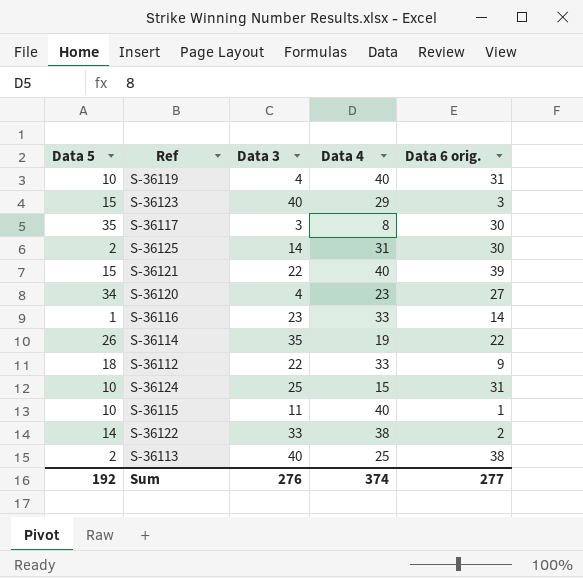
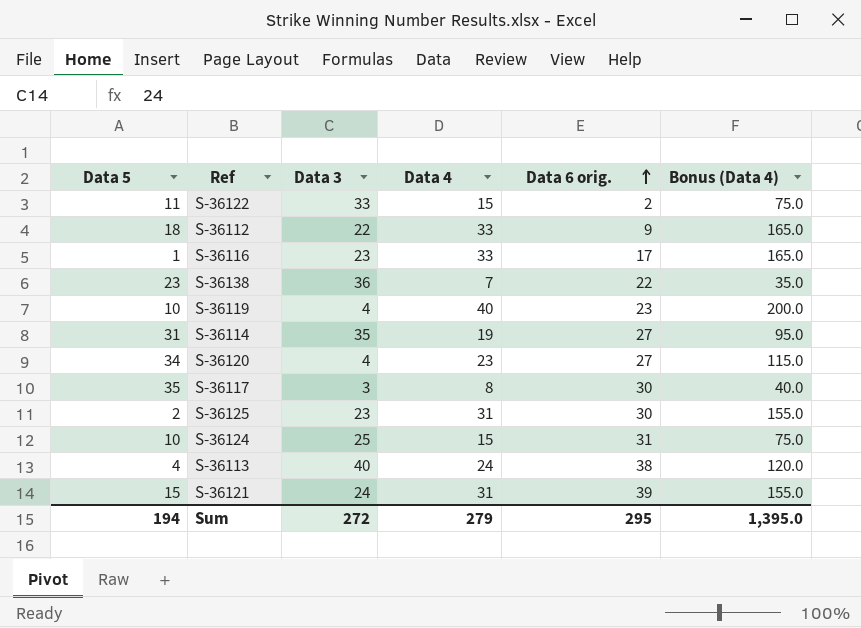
row order: none -> Data 6 orig. ascending
column Bonus (Data 4) | formula: none -> [Data 4] * 5
row S-36123: 15 | 40 | 29 | 3 -> none
row S-36115: 10 | 11 | 40 | 1 -> none
S-36122 | Data 5: 14 -> 11
S-36122 | Data 4: 38 -> 15
S-36116 | Data 6 orig.: 14 -> 17
row S-36138: none -> 23 | 36 | 7 | 22 | 35.0
S-36119 | Data 6 orig.: 31 -> 23
S-36114 | Data 5: 26 -> 31
S-36114 | Data 6 orig.: 22 -> 27
S-36125 | Data 3: 14 -> 23
S-36113 | Data 5: 2 -> 4
S-36113 | Data 4: 25 -> 24
S-36121 | Data 3: 22 -> 24
S-36121 | Data 4: 40 -> 31
Sum | Data 5: 192 -> 194
Sum | Data 3: 276 -> 272
Sum | Data 4: 374 -> 279
Sum | Data 6 orig.: 277 -> 295

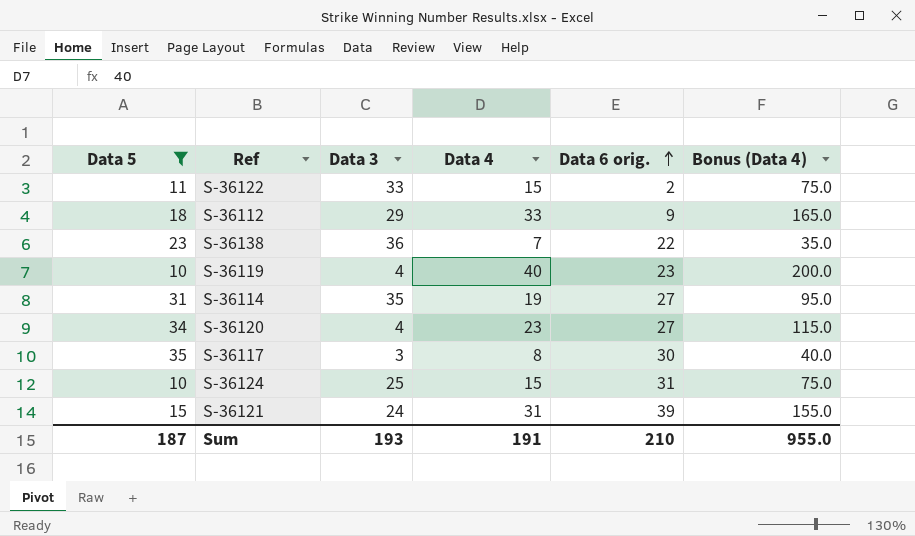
filter: none -> Data 5 >= 10
S-36112 | Data 3: 22 -> 29
Sum | Data 5: 194 -> 187
Sum | Data 3: 272 -> 193
Sum | Data 4: 279 -> 191
Sum | Data 6 orig.: 295 -> 210
Sum | Bonus (Data 4): 1,395.0 -> 955.0

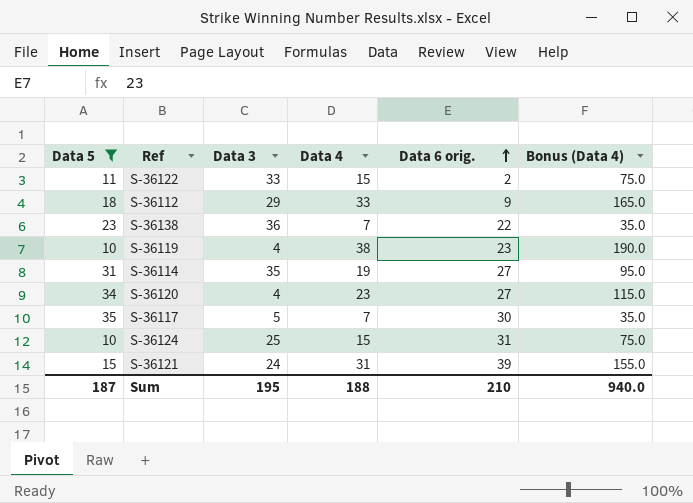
S-36119 | Data 4: 40 -> 38
S-36119 | Bonus (Data 4): 200.0 -> 190.0
S-36117 | Data 3: 3 -> 5
S-36117 | Data 4: 8 -> 7
S-36117 | Bonus (Data 4): 40.0 -> 35.0
Sum | Data 3: 193 -> 195
Sum | Data 4: 191 -> 188
Sum | Bonus (Data 4): 955.0 -> 940.0

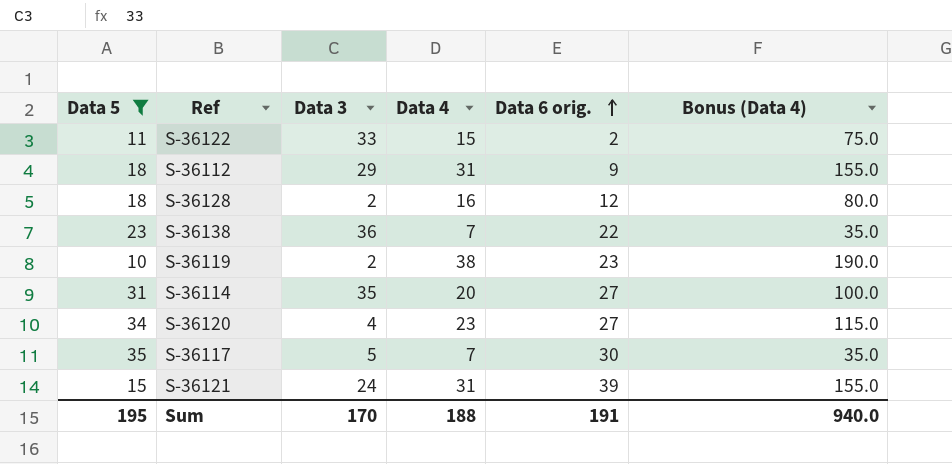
row S-36124: 10 | 25 | 15 | 31 | 75.0 -> none
S-36112 | Data 4: 33 -> 31
S-36112 | Bonus (Data 4): 165.0 -> 155.0
row S-36128: none -> 18 | 2 | 16 | 12 | 80.0
S-36119 | Data 3: 4 -> 2
S-36114 | Data 4: 19 -> 20
S-36114 | Bonus (Data 4): 95.0 -> 100.0
Sum | Data 5: 187 -> 195
Sum | Data 3: 195 -> 170
Sum | Data 6 orig.: 210 -> 191

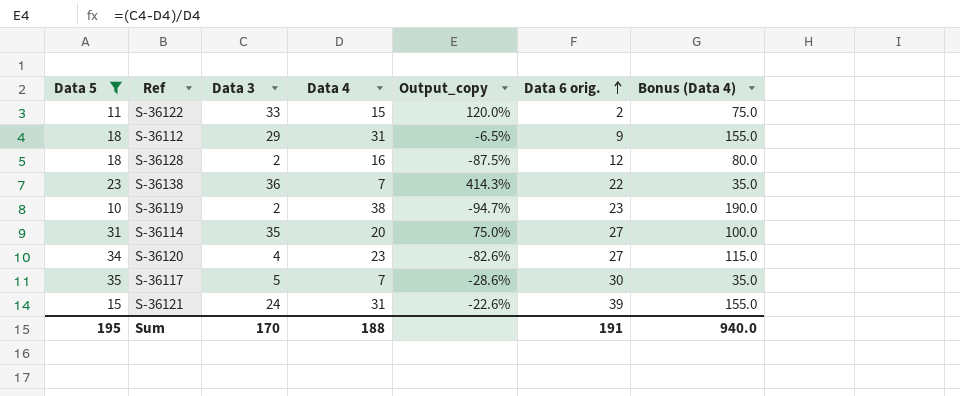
column Output_copy | formula: none -> ([Data 3] - [Data 4]) / [Data 4]

